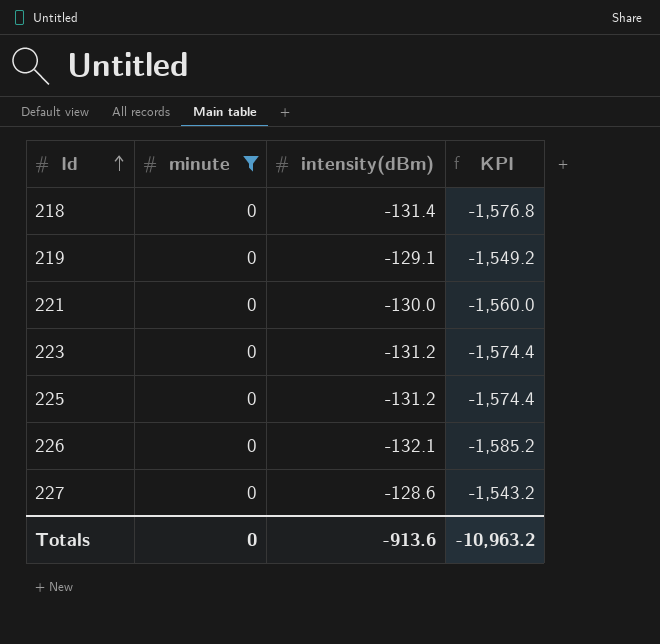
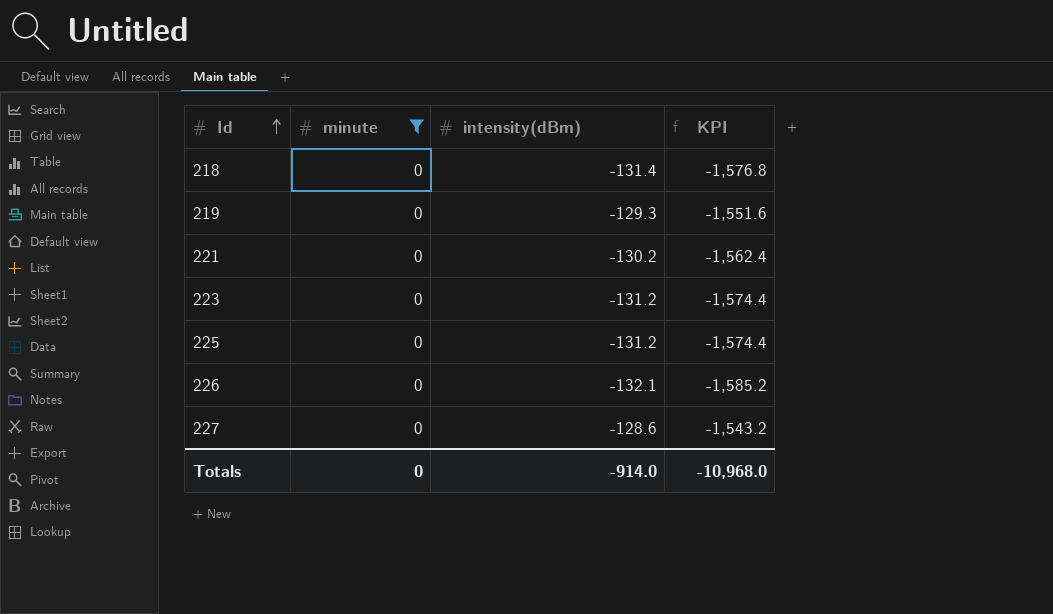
219 | intensity(dBm): -129.1 -> -129.3
219 | KPI: -1,549.2 -> -1,551.6
221 | intensity(dBm): -130.0 -> -130.2
221 | KPI: -1,560.0 -> -1,562.4
Totals | intensity(dBm): -913.6 -> -914.0
Totals | KPI: -10,963.2 -> -10,968.0

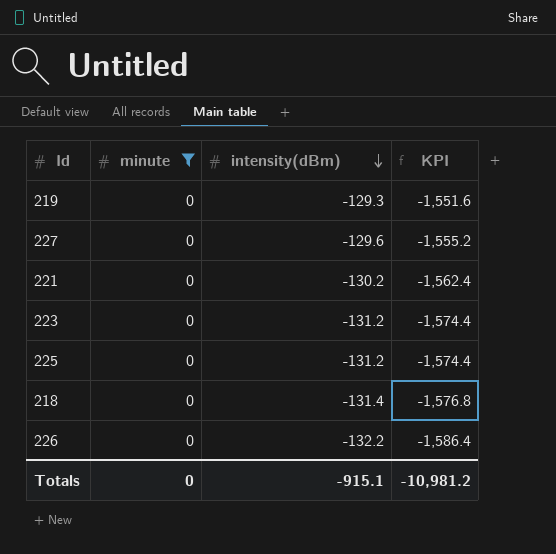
row order: Id ascending -> intensity(dBm) descending
227 | intensity(dBm): -128.6 -> -129.6
227 | KPI: -1,543.2 -> -1,555.2
226 | intensity(dBm): -132.1 -> -132.2
226 | KPI: -1,585.2 -> -1,586.4
Totals | intensity(dBm): -914.0 -> -915.1
Totals | KPI: -10,968.0 -> -10,981.2

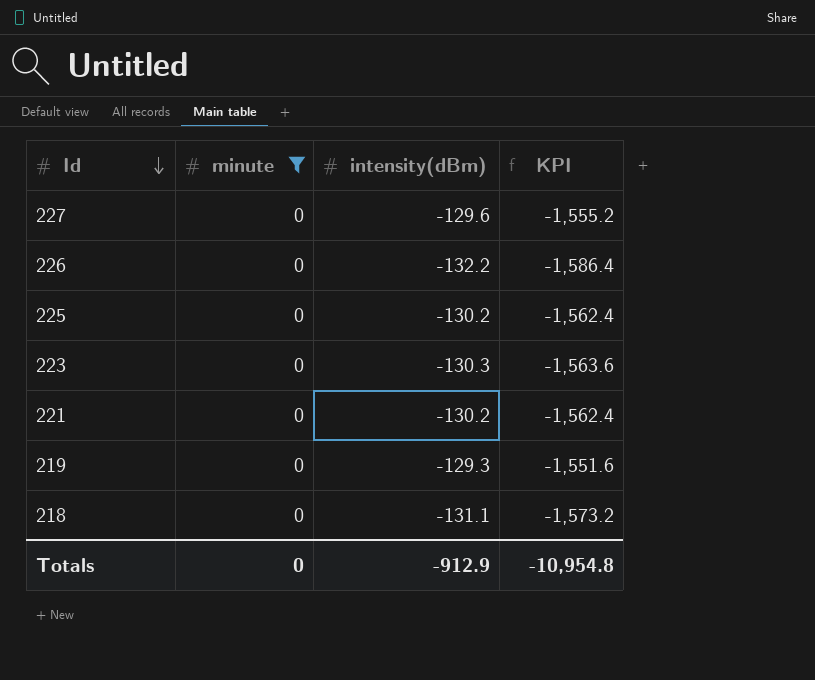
row order: intensity(dBm) descending -> Id descending
225 | intensity(dBm): -131.2 -> -130.2
225 | KPI: -1,574.4 -> -1,562.4
223 | intensity(dBm): -131.2 -> -130.3
223 | KPI: -1,574.4 -> -1,563.6
218 | intensity(dBm): -131.4 -> -131.1
218 | KPI: -1,576.8 -> -1,573.2
Totals | intensity(dBm): -915.1 -> -912.9
Totals | KPI: -10,981.2 -> -10,954.8

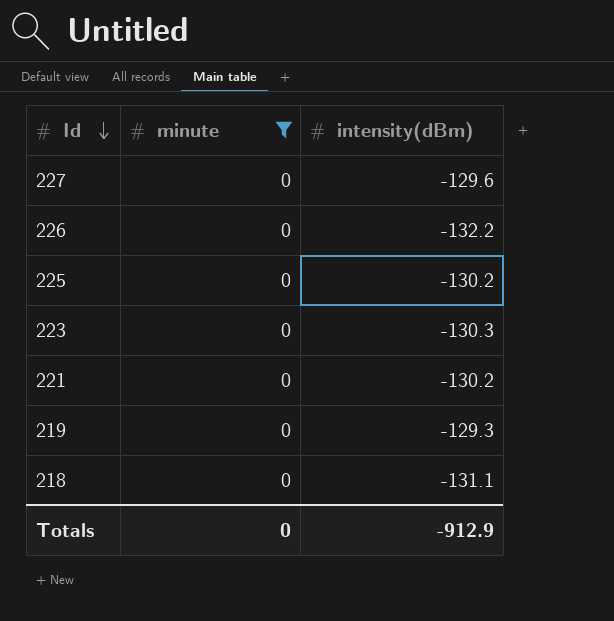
column KPI | formula: [intensity(dBm)] * 12 -> none

